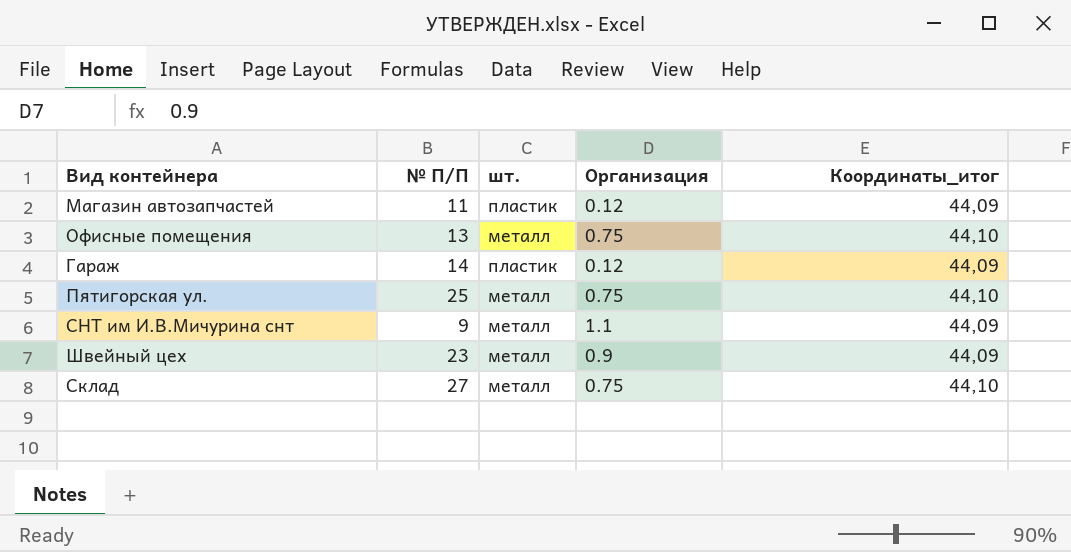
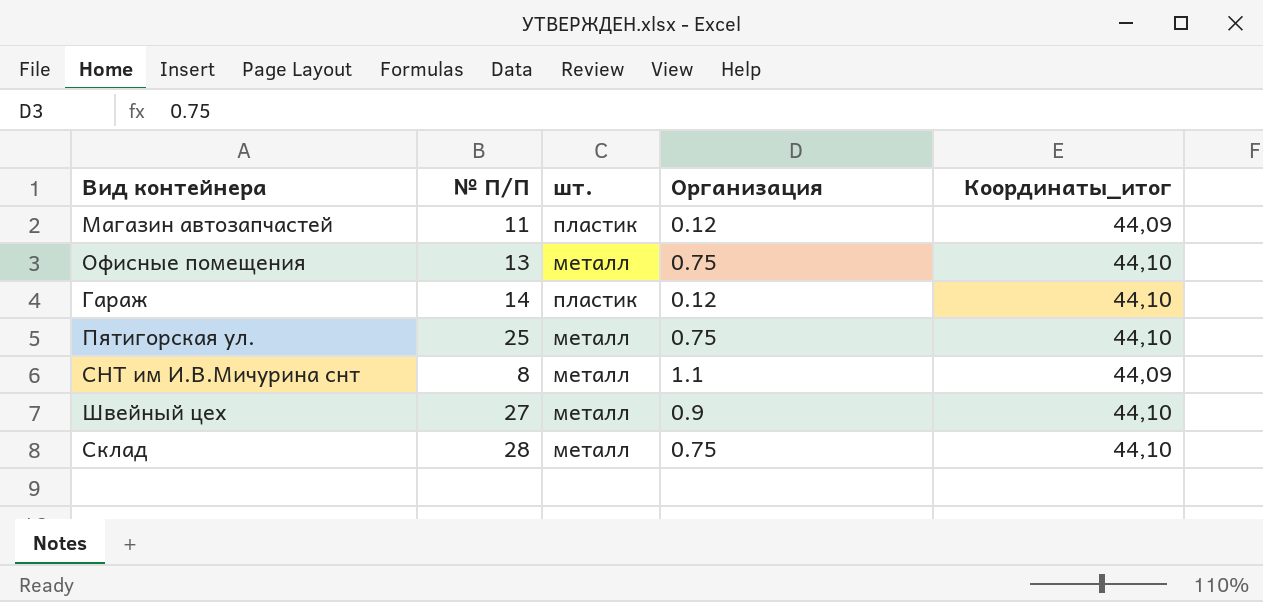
Гараж | Координаты_итог: 44,09 -> 44,10
СНТ им И.В.Мичурина снт | № П/П: 9 -> 8
Швейный цех | № П/П: 23 -> 27
Швейный цех | Координаты_итог: 44,09 -> 44,10
Склад | № П/П: 27 -> 28

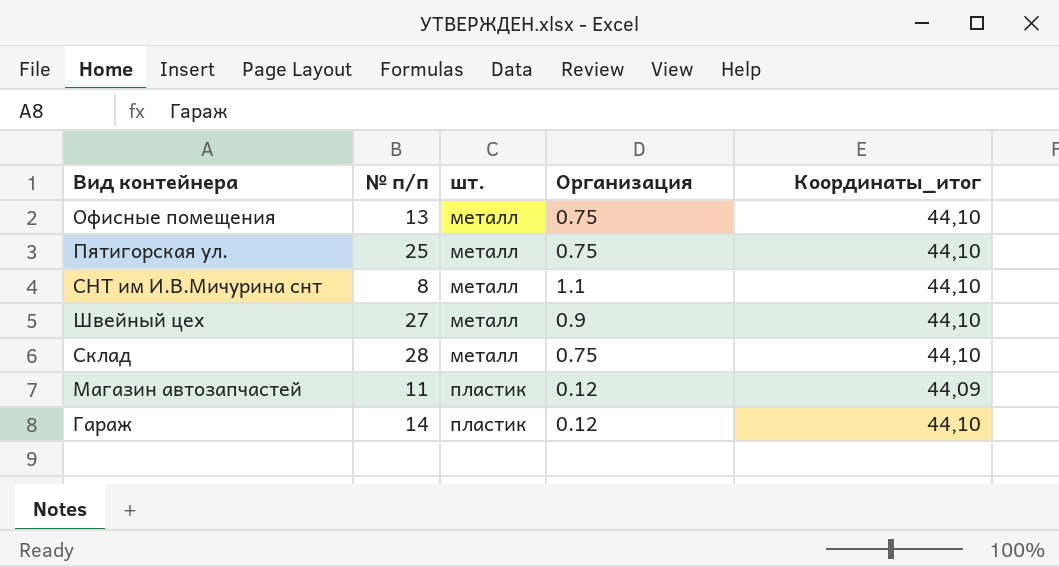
row order: none -> шт. ascending
column name: № П/П -> № п/п
СНТ им И.В.Мичурина снт | Координаты_итог: 44,09 -> 44,10

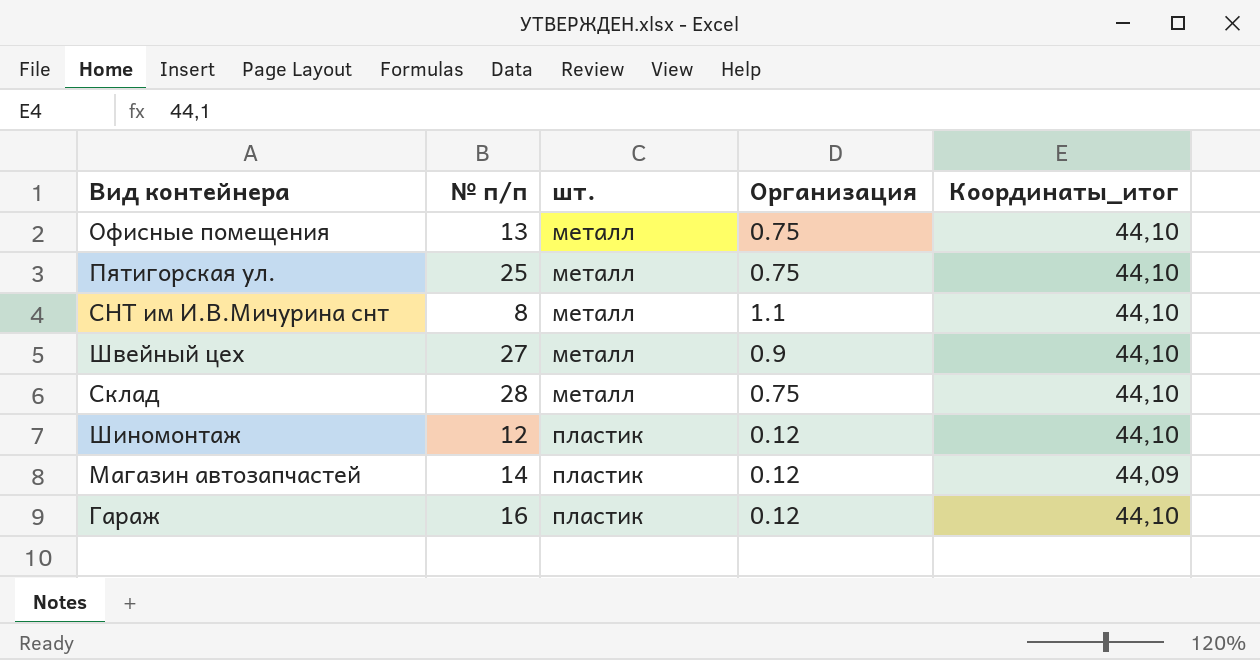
row Шиномонтаж: none -> 12 | пластик | 0.12 | 44,10
Магазин автозапчастей | № п/п: 11 -> 14
Гараж | № п/п: 14 -> 16

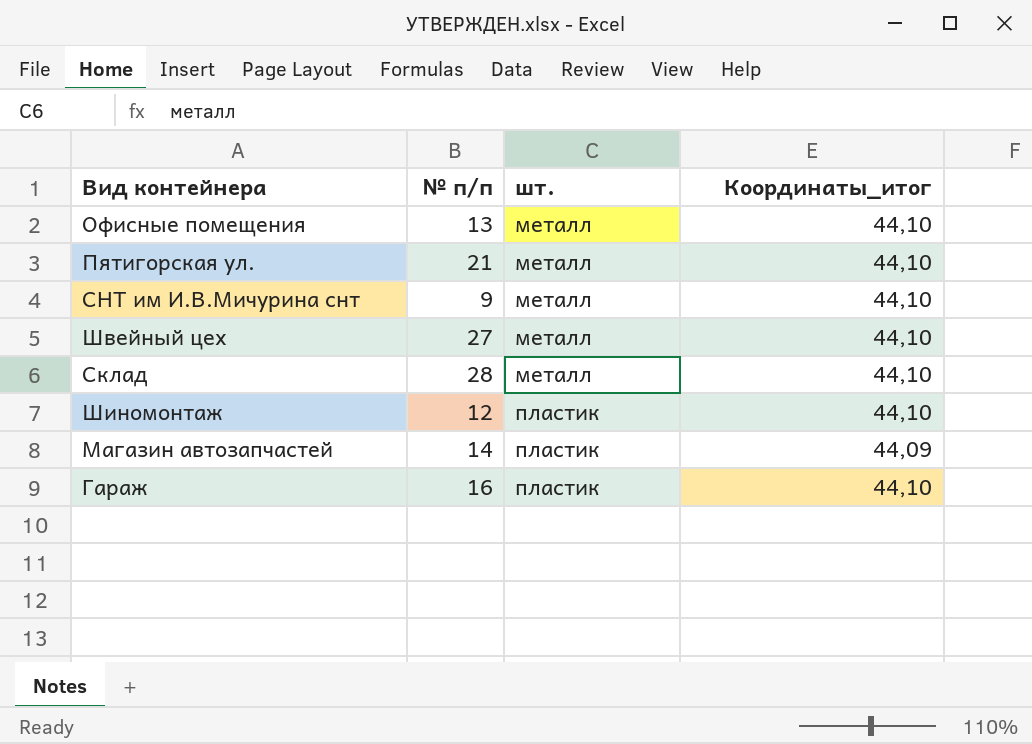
column Организация | position: 4 -> none
Пятигорская ул. | № п/п: 25 -> 21
СНТ им И.В.Мичурина снт | № п/п: 8 -> 9

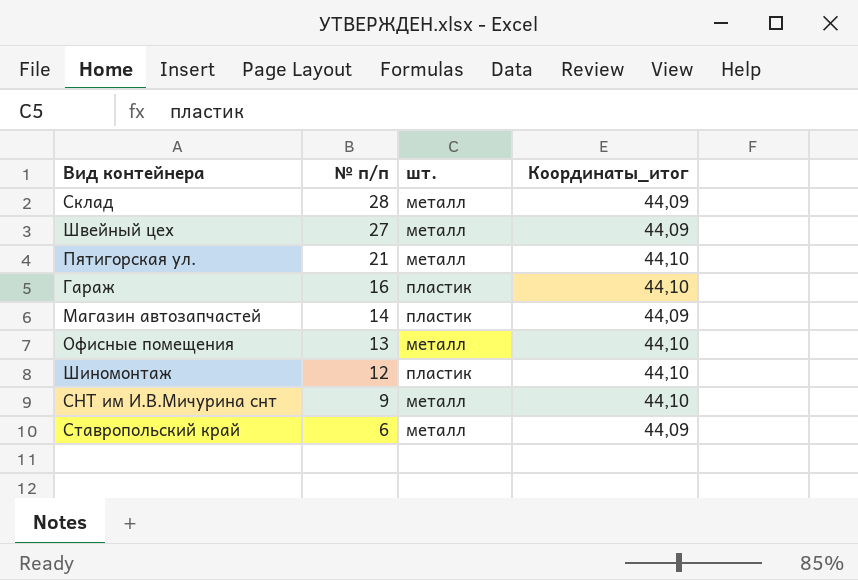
row order: шт. ascending -> № п/п descending
Склад | Координаты_итог: 44,10 -> 44,09
Швейный цех | Координаты_итог: 44,10 -> 44,09
row Ставропольский край: none -> 6 | металл | 44,09

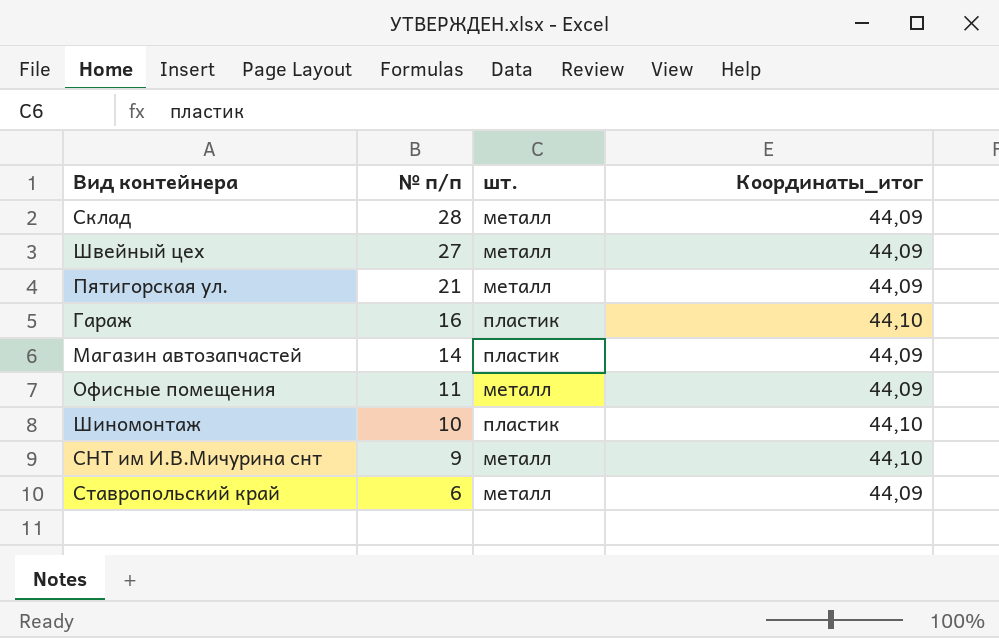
Пятигорская ул. | Координаты_итог: 44,10 -> 44,09
Офисные помещения | № п/п: 13 -> 11
Офисные помещения | Координаты_итог: 44,10 -> 44,09
Шиномонтаж | № п/п: 12 -> 10

